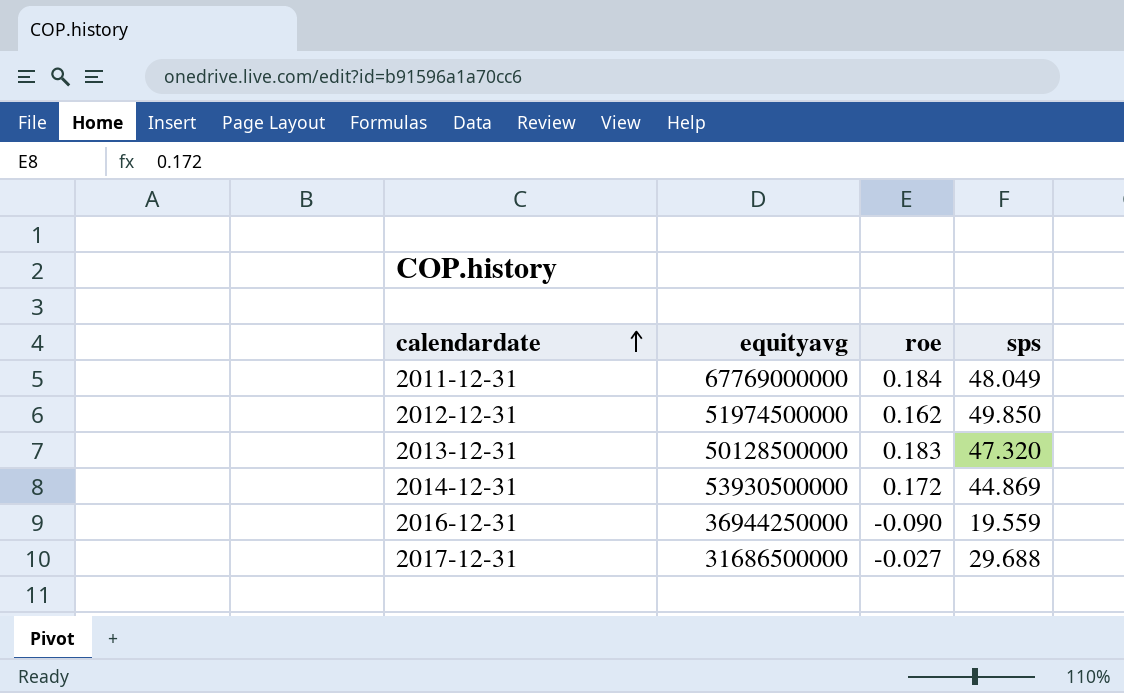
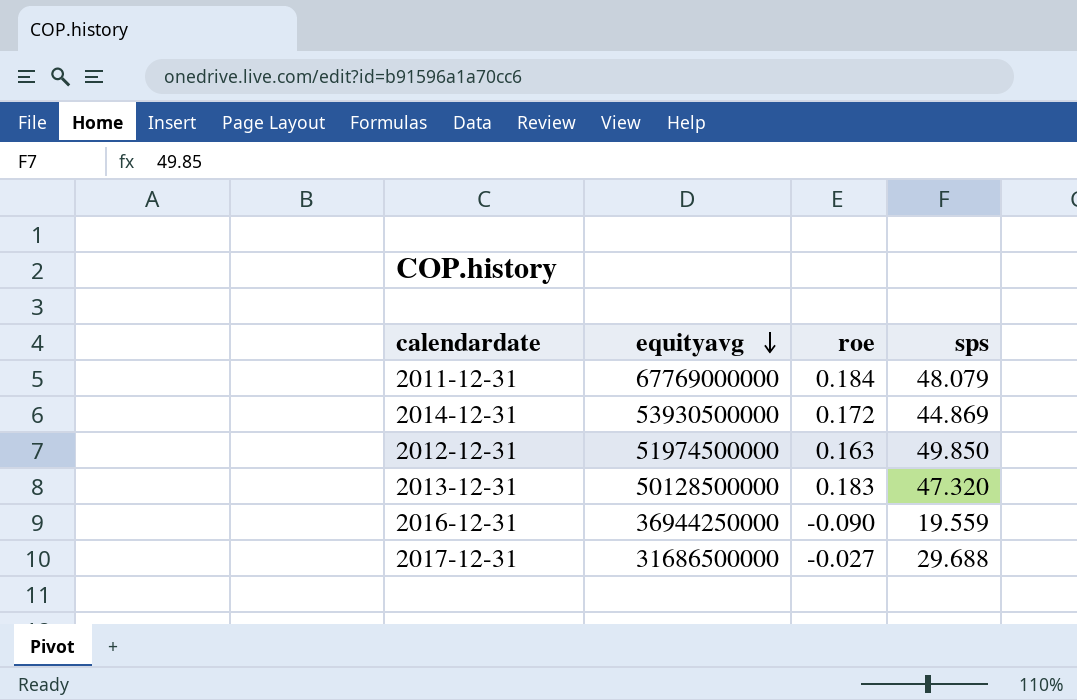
row order: calendardate ascending -> equityavg descending
2011-12-31 | sps: 48.049 -> 48.079
2012-12-31 | roe: 0.162 -> 0.163

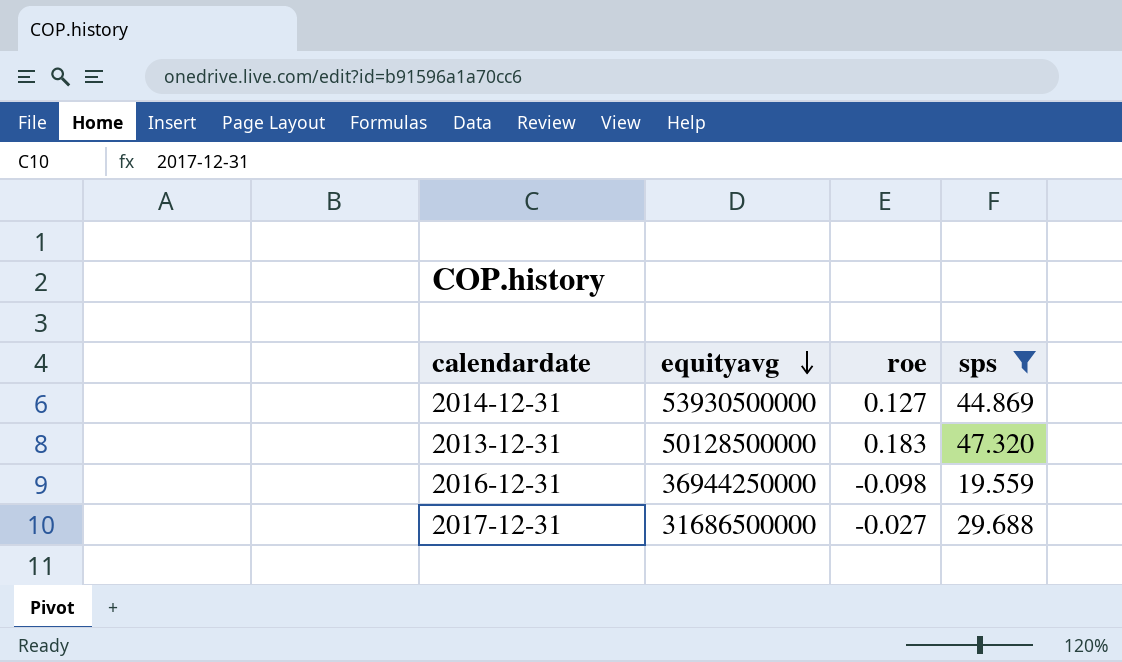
filter: none -> sps <= 47.320
2014-12-31 | roe: 0.172 -> 0.127
2016-12-31 | roe: -0.090 -> -0.098

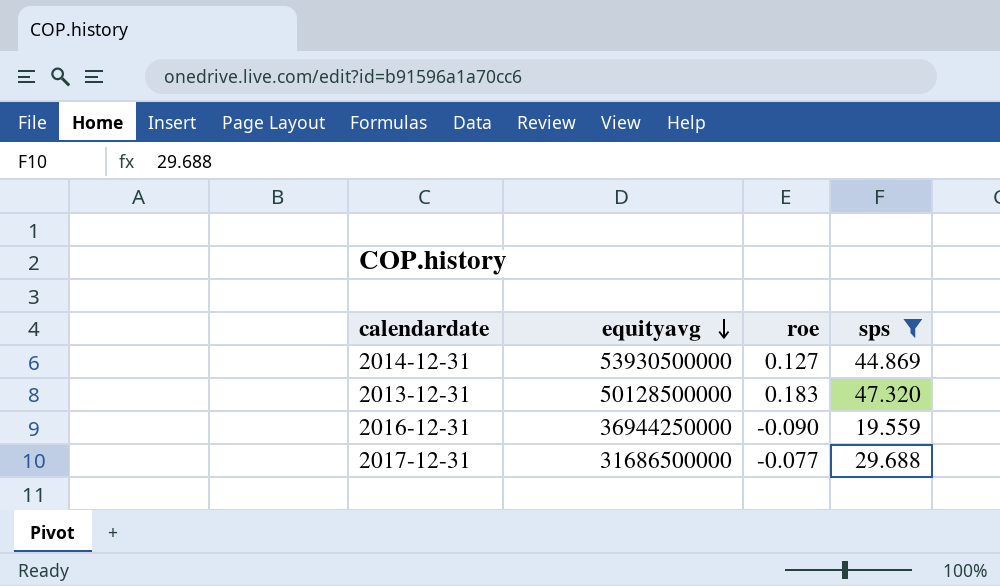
2016-12-31 | roe: -0.098 -> -0.090
2017-12-31 | roe: -0.027 -> -0.077

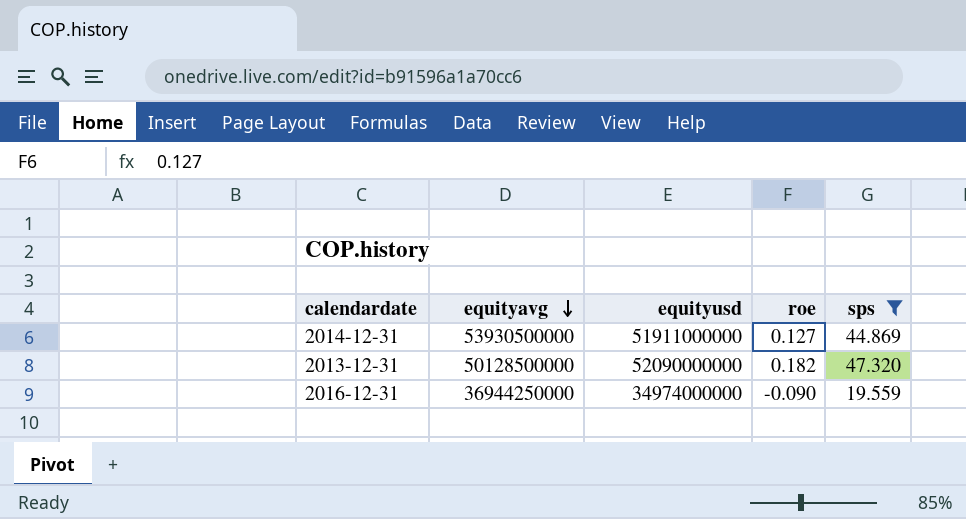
column equityusd | position: none -> 3
row 2017-12-31: 31686500000 | -0.077 | 29.688 -> none
2013-12-31 | roe: 0.183 -> 0.182

